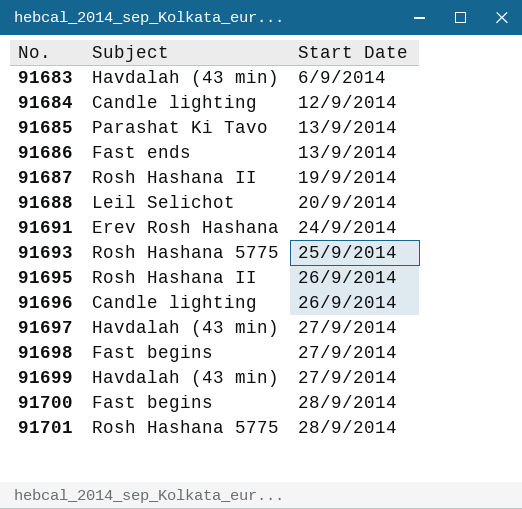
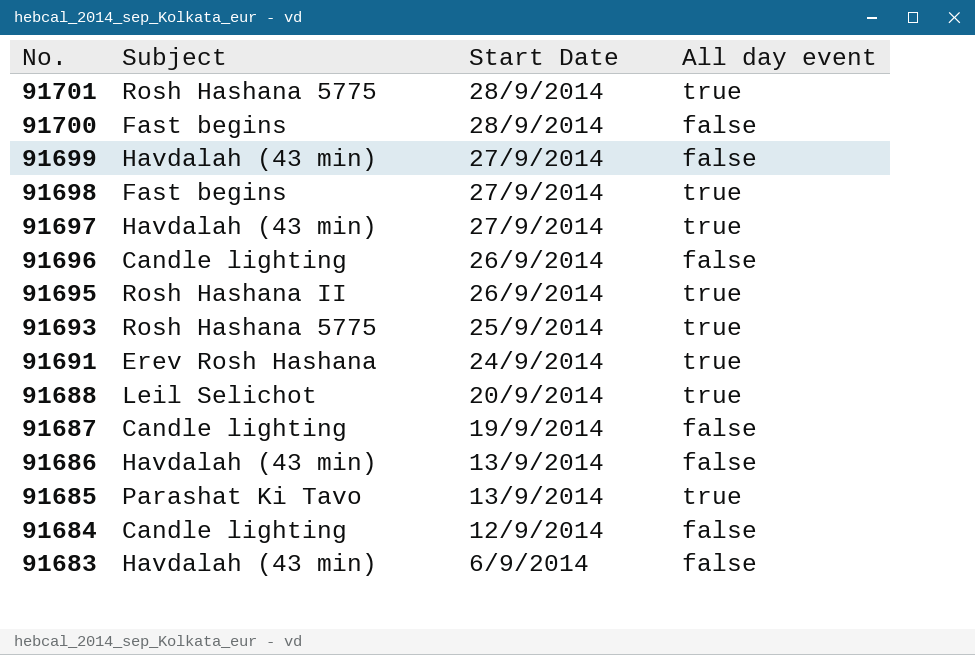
row order: No. ascending -> No. descending
column All day event | position: none -> 4
91687 | Subject: Rosh Hashana II -> Candle lighting
91686 | Subject: Fast ends -> Havdalah (43 min)

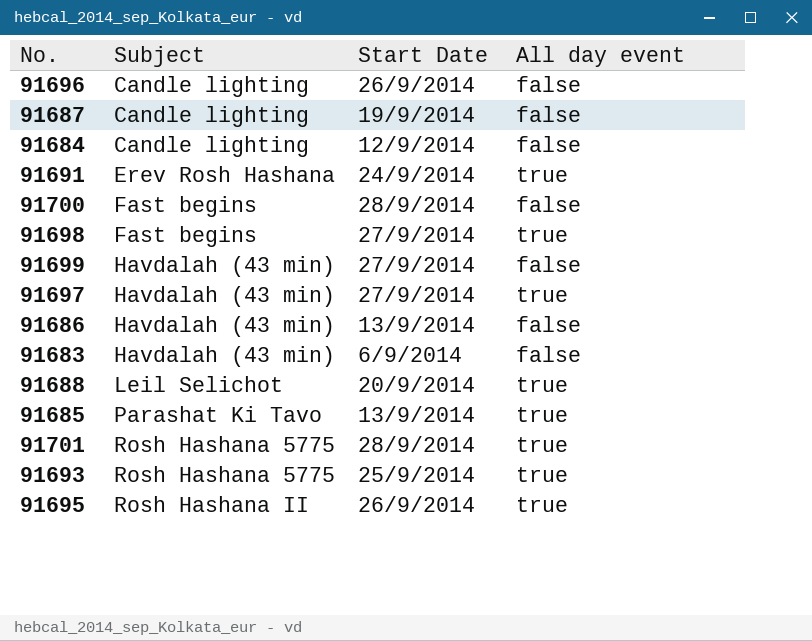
row order: No. descending -> Subject ascending

